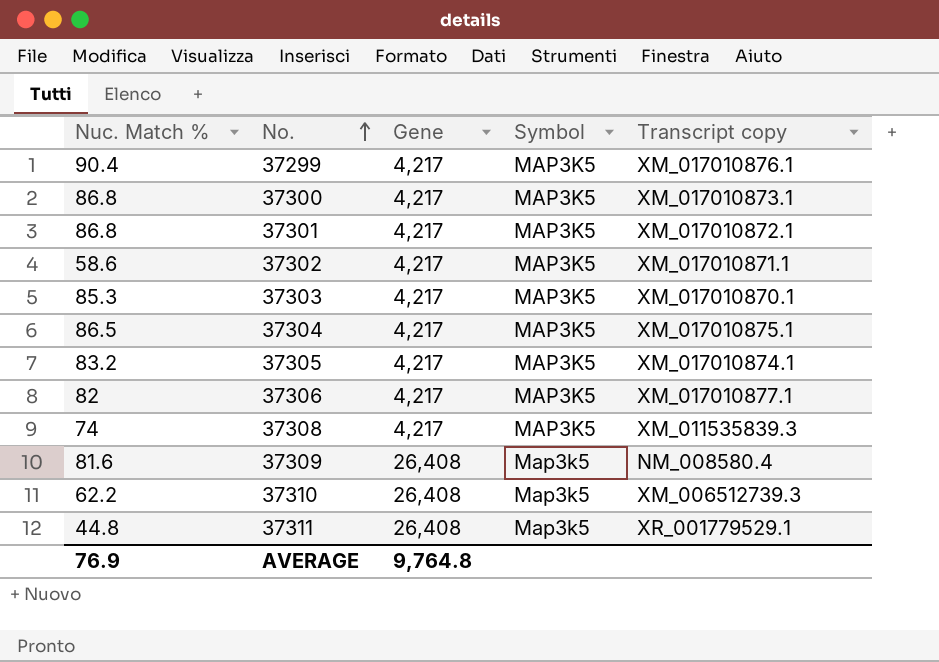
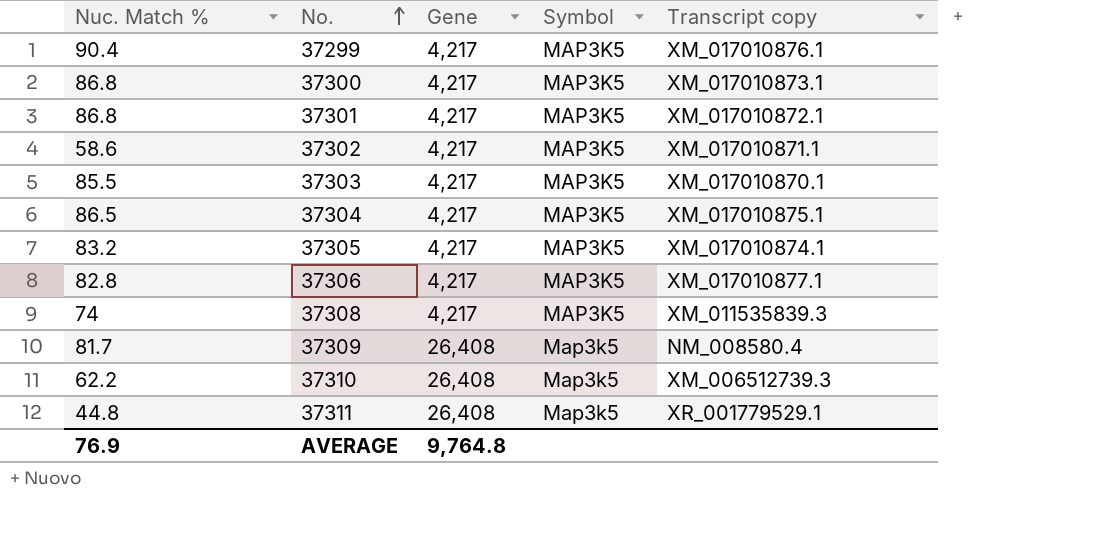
37303 | Nuc. Match %: 85.3 -> 85.5
37306 | Nuc. Match %: 82 -> 82.8
37309 | Nuc. Match %: 81.6 -> 81.7

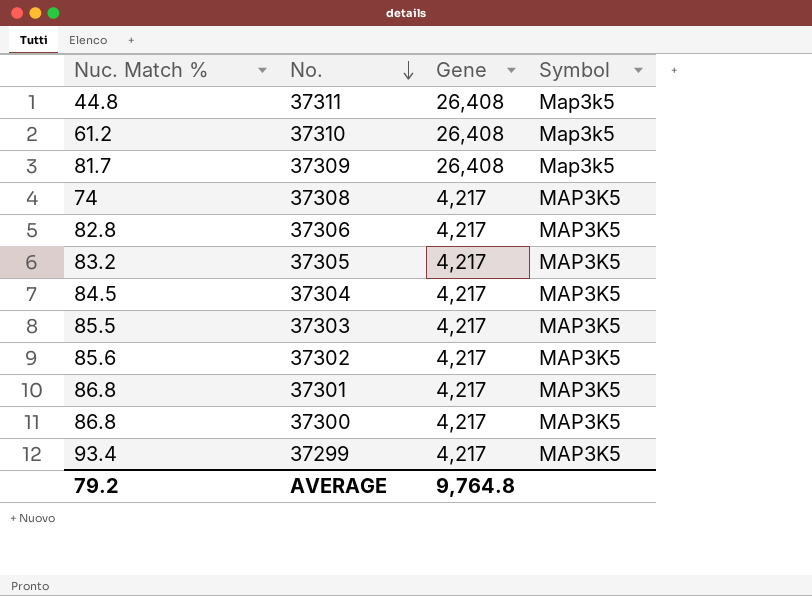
row order: No. ascending -> No. descending
column Transcript copy | position: 5 -> none
37310 | Nuc. Match %: 62.2 -> 61.2
37304 | Nuc. Match %: 86.5 -> 84.5
37302 | Nuc. Match %: 58.6 -> 85.6
37299 | Nuc. Match %: 90.4 -> 93.4
AVERAGE | Nuc. Match %: 76.9 -> 79.2

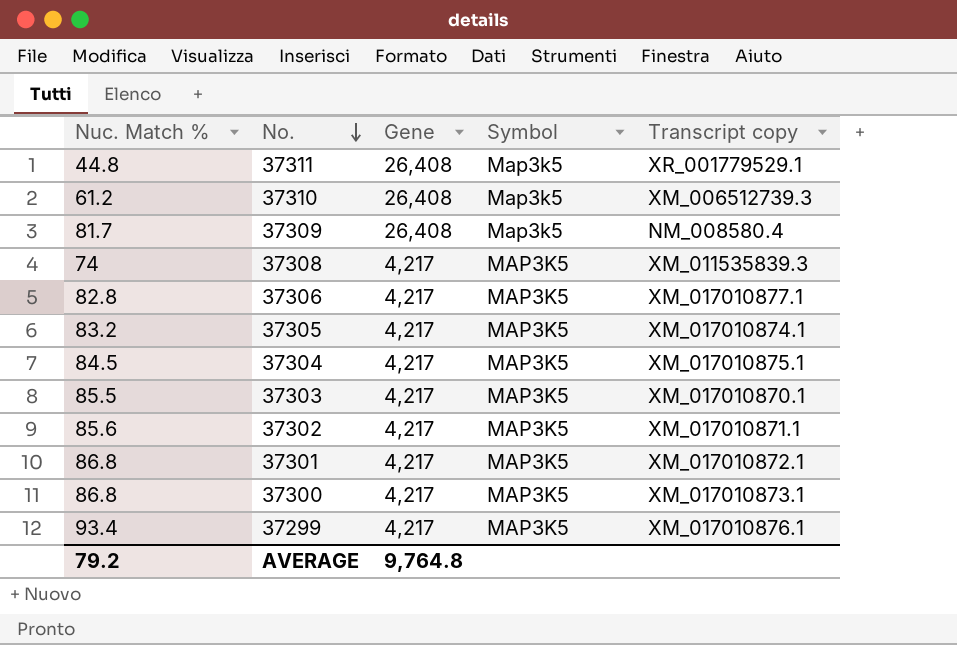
column Transcript copy | position: none -> 5

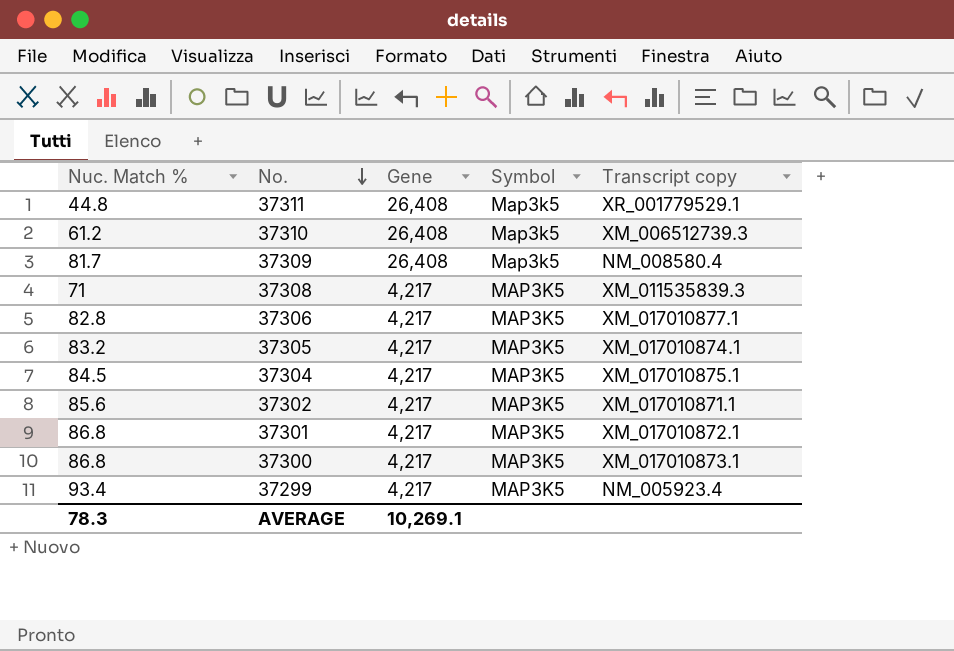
row 37303: 85.5 | 4,217 | MAP3K5 | XM_017010870.1 -> none
37308 | Nuc. Match %: 74 -> 71
37299 | Transcript copy: XM_017010876.1 -> NM_005923.4
AVERAGE | Nuc. Match %: 79.2 -> 78.3
AVERAGE | Gene: 9,764.8 -> 10,269.1

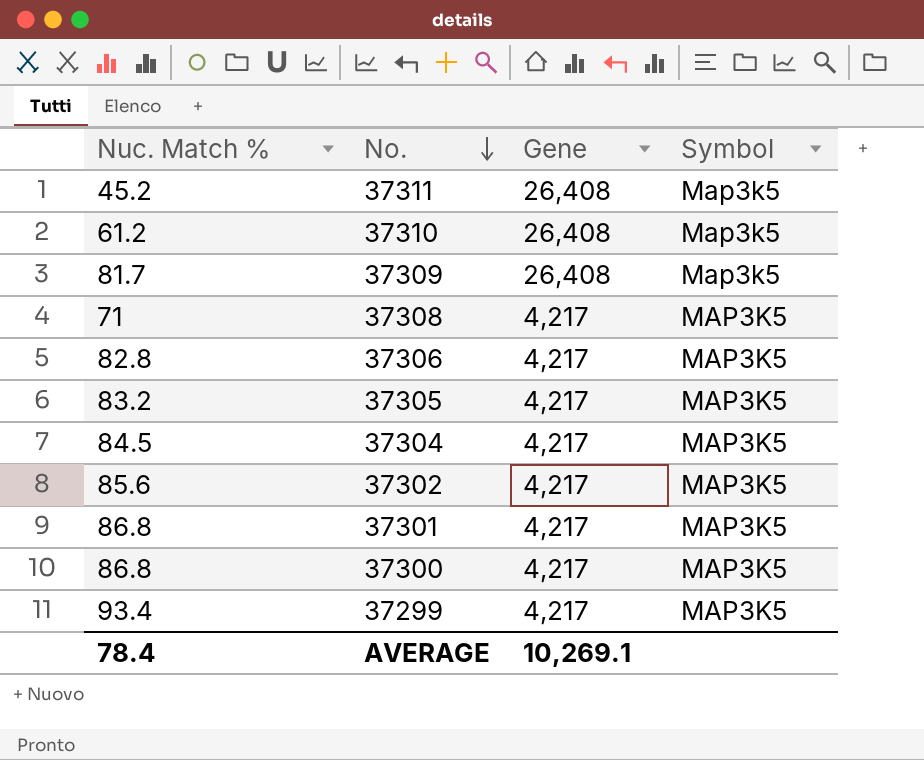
column Transcript copy | position: 5 -> none
37311 | Nuc. Match %: 44.8 -> 45.2
AVERAGE | Nuc. Match %: 78.3 -> 78.4

